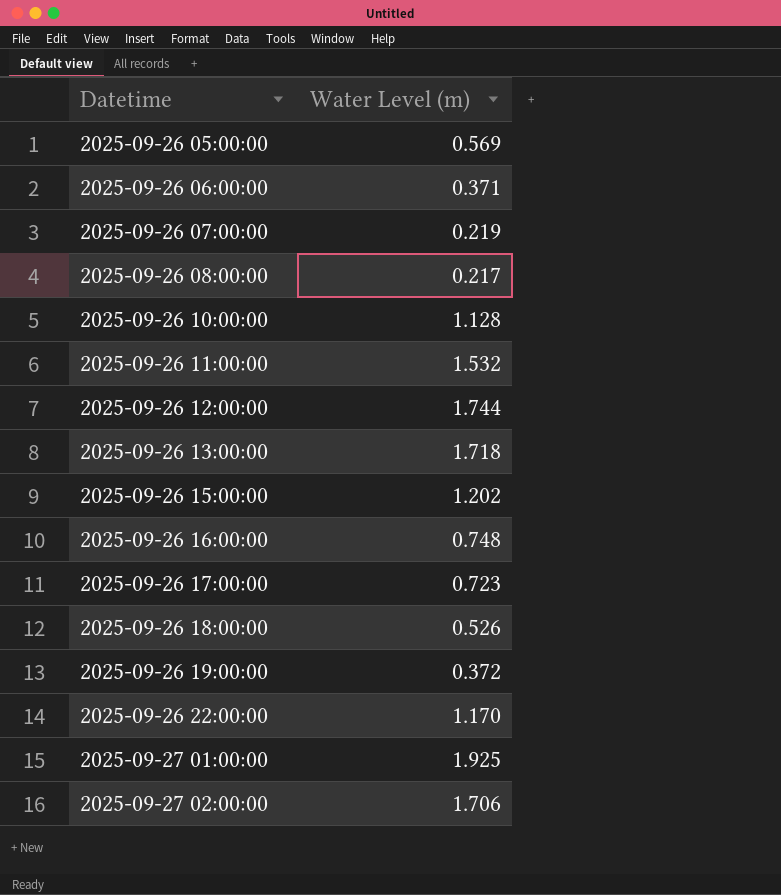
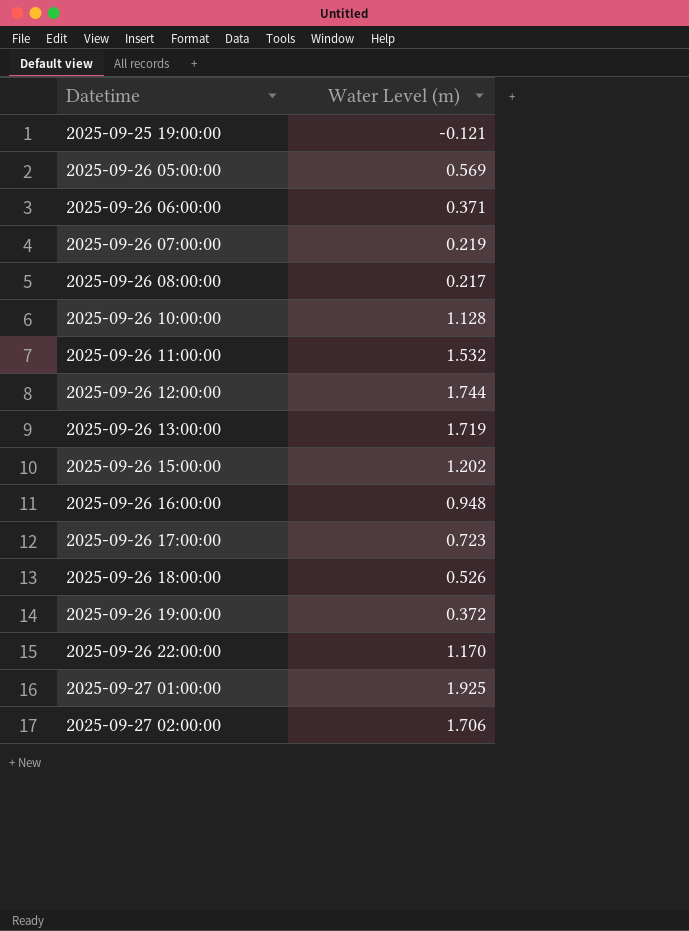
row 2025-09-25 19:00:00: none -> -0.121
2025-09-26 13:00:00 | Water Level (m): 1.718 -> 1.719
2025-09-26 16:00:00 | Water Level (m): 0.748 -> 0.948

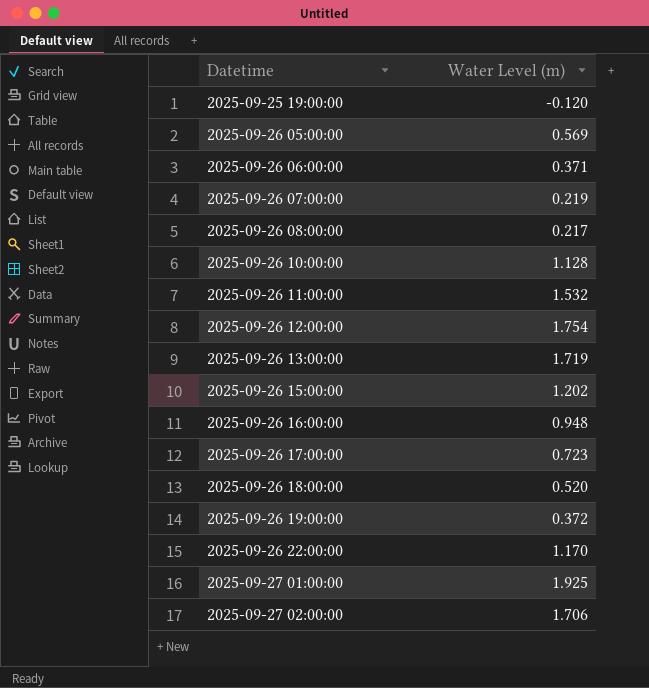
2025-09-25 19:00:00 | Water Level (m): -0.121 -> -0.120
2025-09-26 12:00:00 | Water Level (m): 1.744 -> 1.754
2025-09-26 18:00:00 | Water Level (m): 0.526 -> 0.520

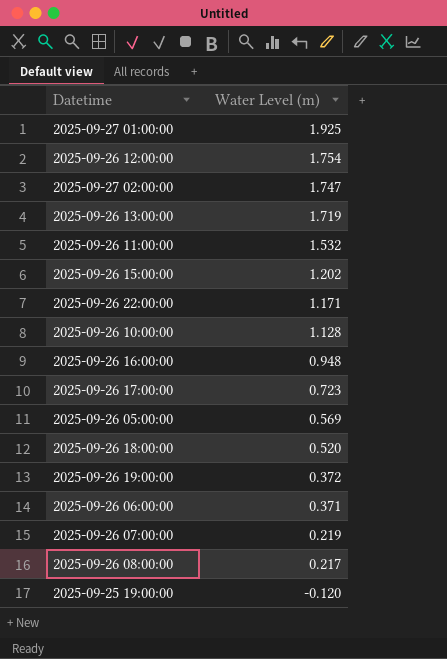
row order: Datetime ascending -> Water Level (m) descending
2025-09-27 02:00:00 | Water Level (m): 1.706 -> 1.747
2025-09-26 22:00:00 | Water Level (m): 1.170 -> 1.171

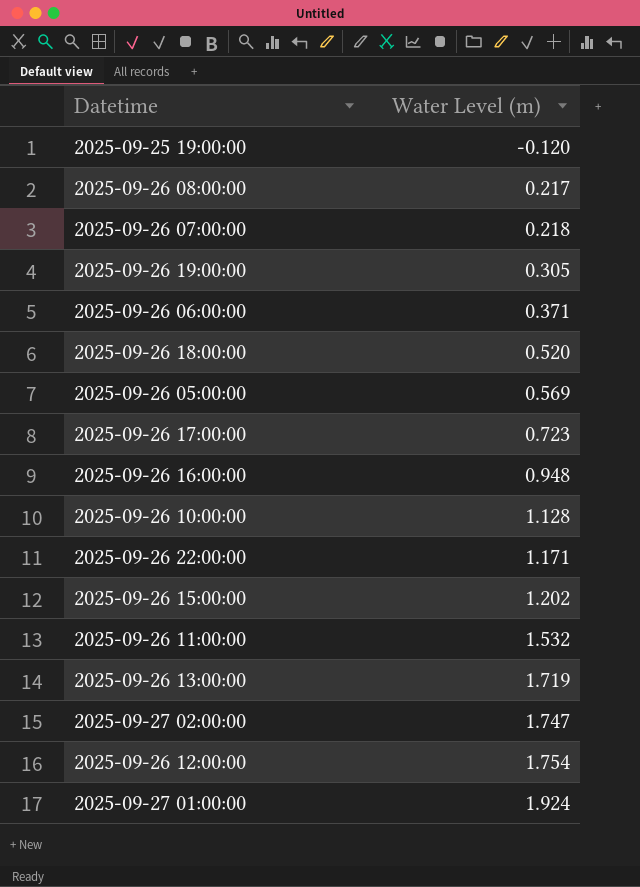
row order: Water Level (m) descending -> Water Level (m) ascending
2025-09-26 07:00:00 | Water Level (m): 0.219 -> 0.218
2025-09-26 19:00:00 | Water Level (m): 0.372 -> 0.305
2025-09-27 01:00:00 | Water Level (m): 1.925 -> 1.924

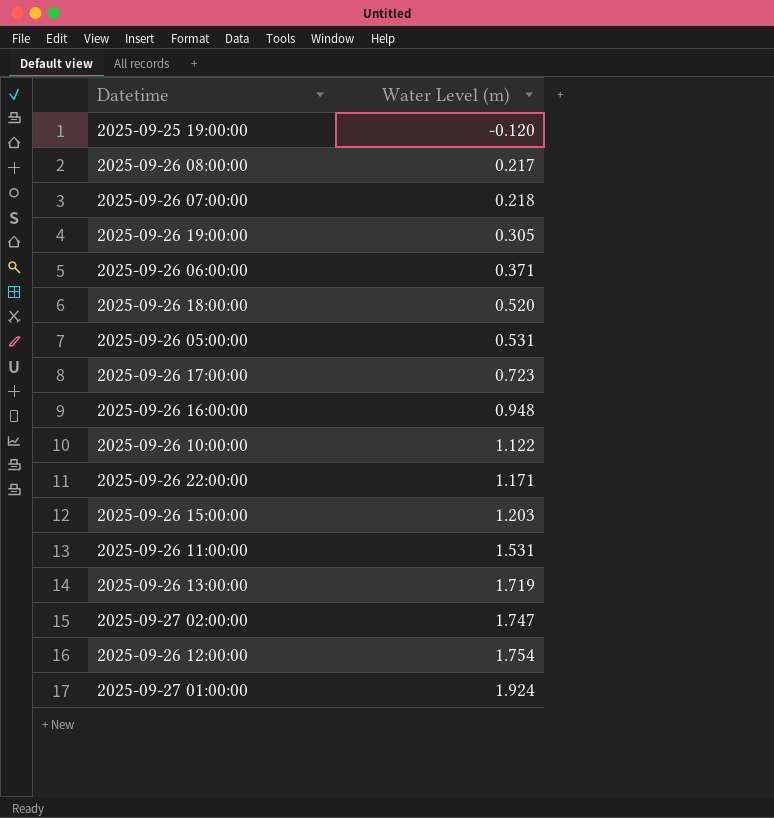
2025-09-26 05:00:00 | Water Level (m): 0.569 -> 0.531
2025-09-26 10:00:00 | Water Level (m): 1.128 -> 1.122
2025-09-26 15:00:00 | Water Level (m): 1.202 -> 1.203
2025-09-26 11:00:00 | Water Level (m): 1.532 -> 1.531

